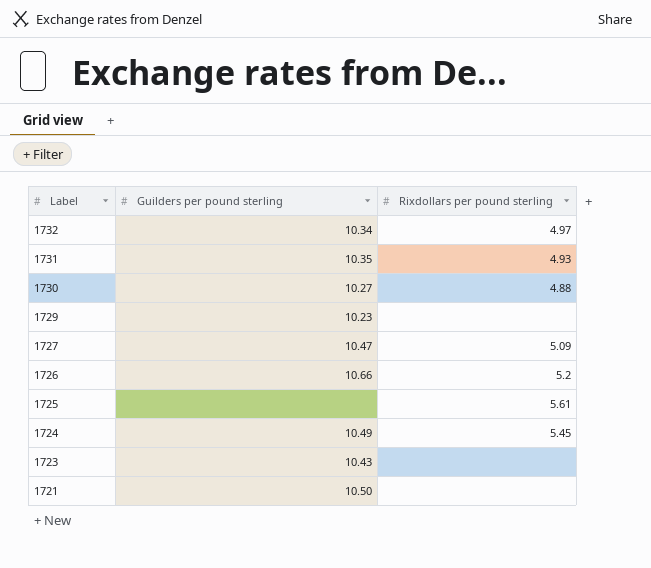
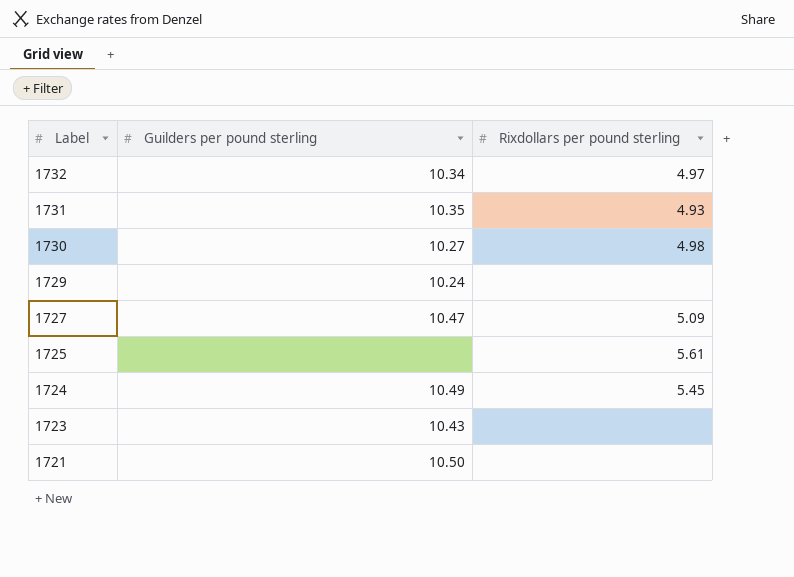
row 1726: 10.66 | 5.2 -> none
1730 | Rixdollars per pound sterling: 4.88 -> 4.98
1729 | Guilders per pound sterling: 10.23 -> 10.24

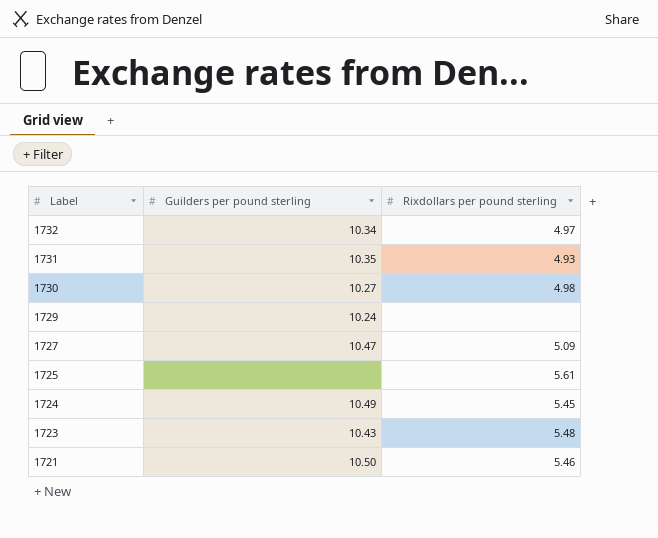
1723 | Rixdollars per pound sterling: none -> 5.48
1721 | Rixdollars per pound sterling: none -> 5.46

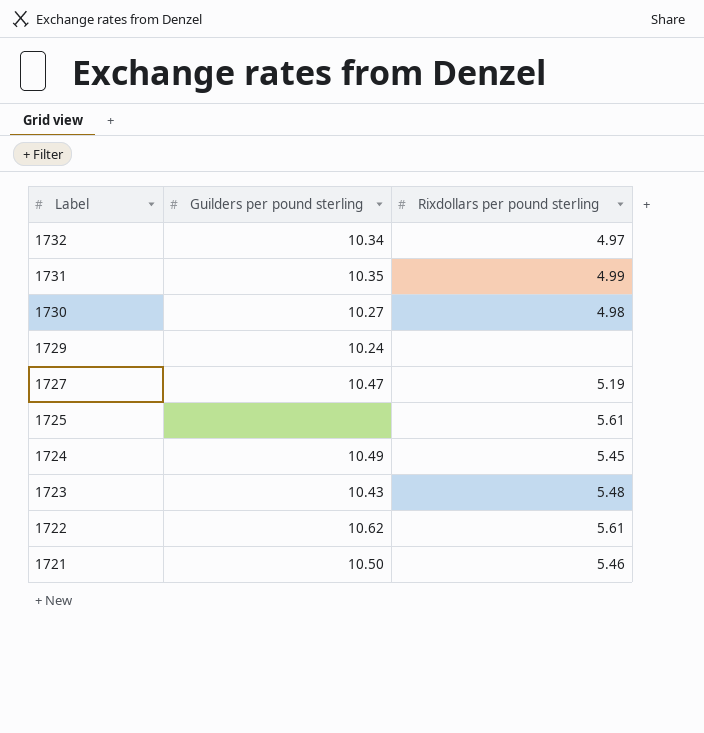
1731 | Rixdollars per pound sterling: 4.93 -> 4.99
1727 | Rixdollars per pound sterling: 5.09 -> 5.19
row 1722: none -> 10.62 | 5.61

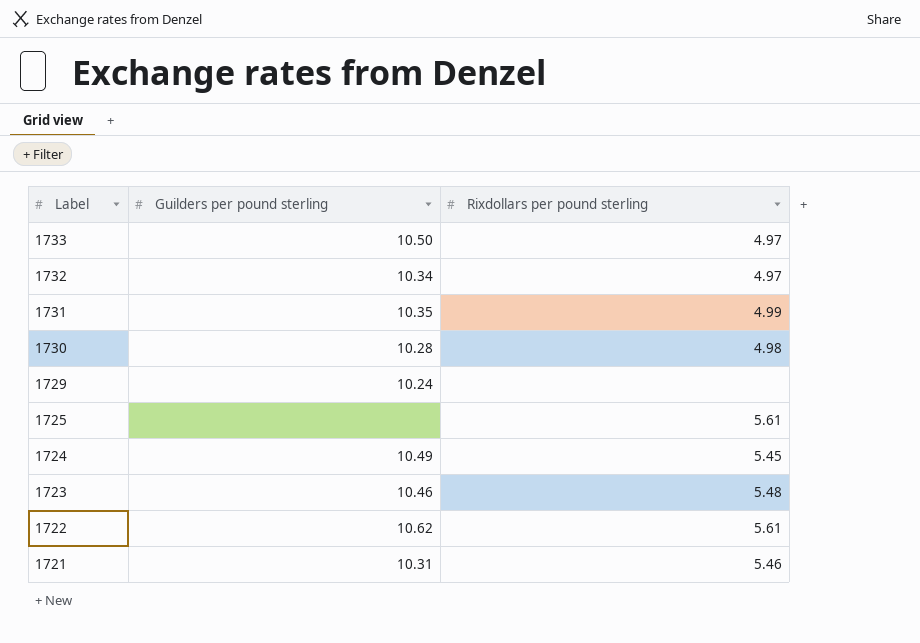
row 1727: 10.47 | 5.19 -> none
row 1733: none -> 10.50 | 4.97
1730 | Guilders per pound sterling: 10.27 -> 10.28
1723 | Guilders per pound sterling: 10.43 -> 10.46
1721 | Guilders per pound sterling: 10.50 -> 10.31

